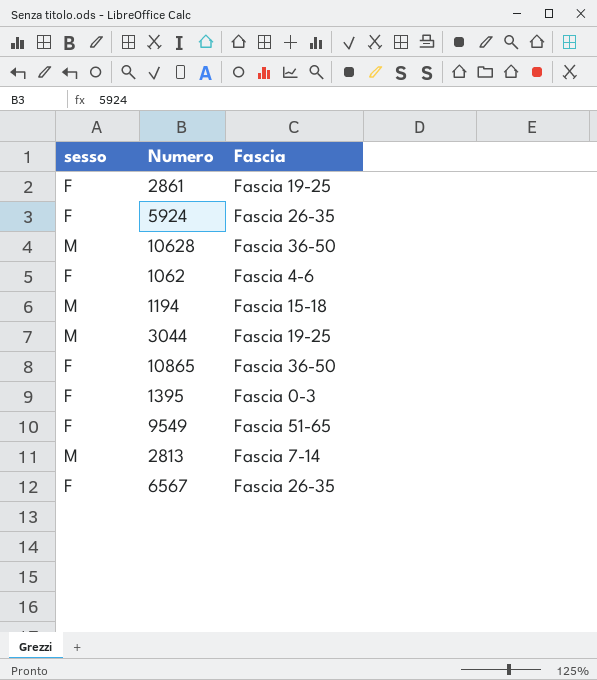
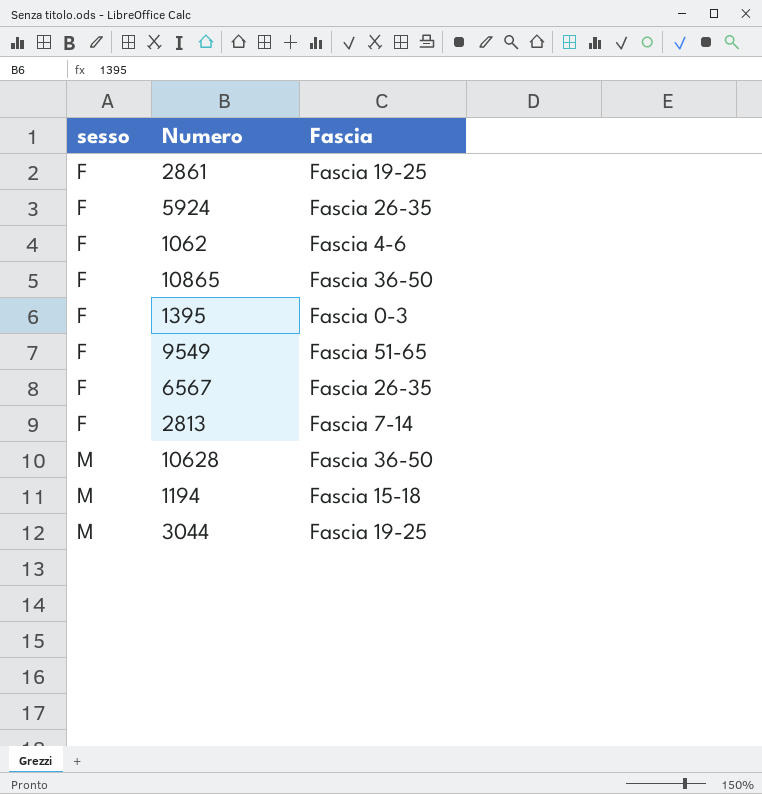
row order: none -> sesso ascending
2813 | sesso: M -> F

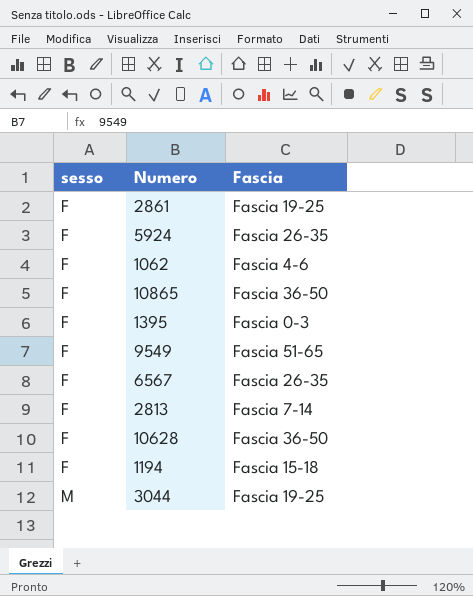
10628 | sesso: M -> F
1194 | sesso: M -> F

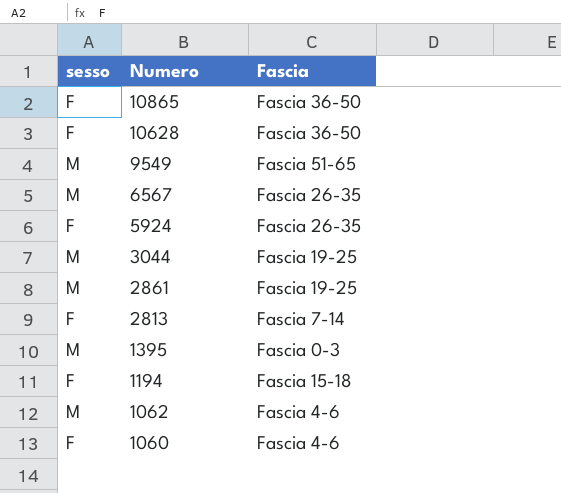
row order: sesso ascending -> Numero descending
9549 | sesso: F -> M
6567 | sesso: F -> M
2861 | sesso: F -> M
1395 | sesso: F -> M
1062 | sesso: F -> M
row 1060: none -> F | Fascia 4-6

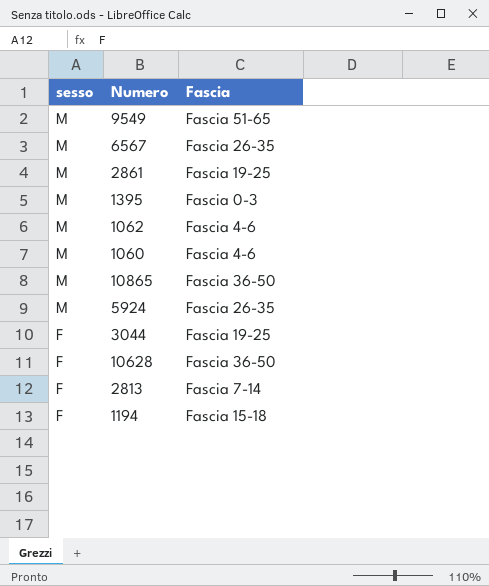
row order: Numero descending -> sesso descending
1060 | sesso: F -> M
10865 | sesso: F -> M
5924 | sesso: F -> M
3044 | sesso: M -> F

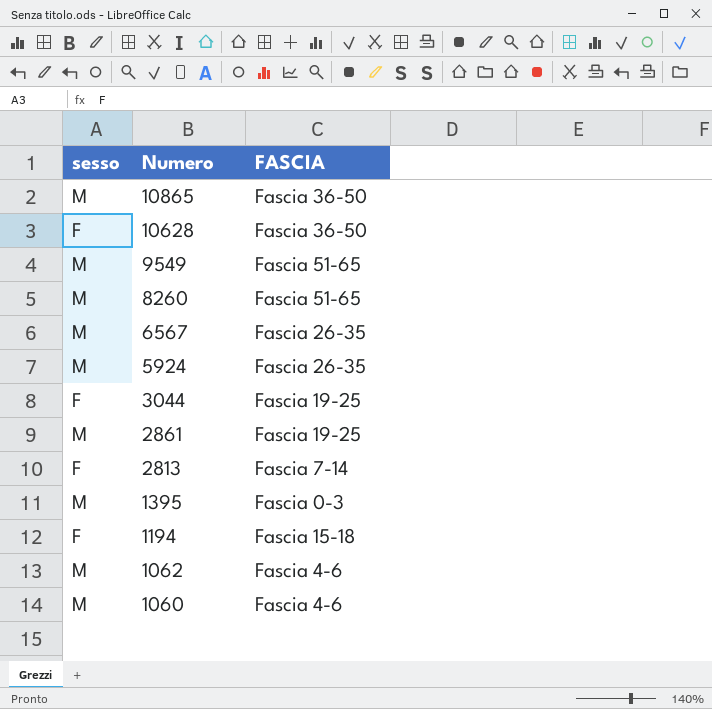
row order: sesso descending -> Numero descending
column name: Fascia -> FASCIA
row 8260: none -> M | Fascia 51-65

